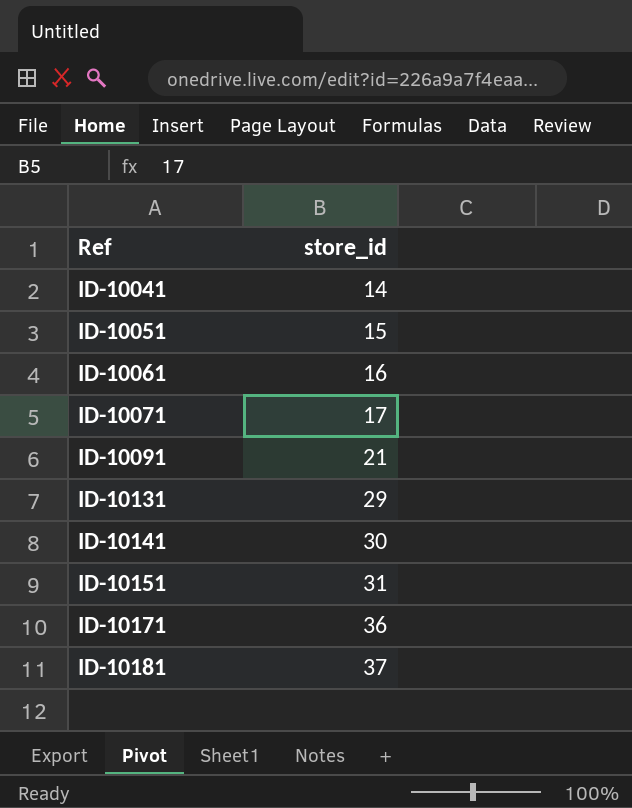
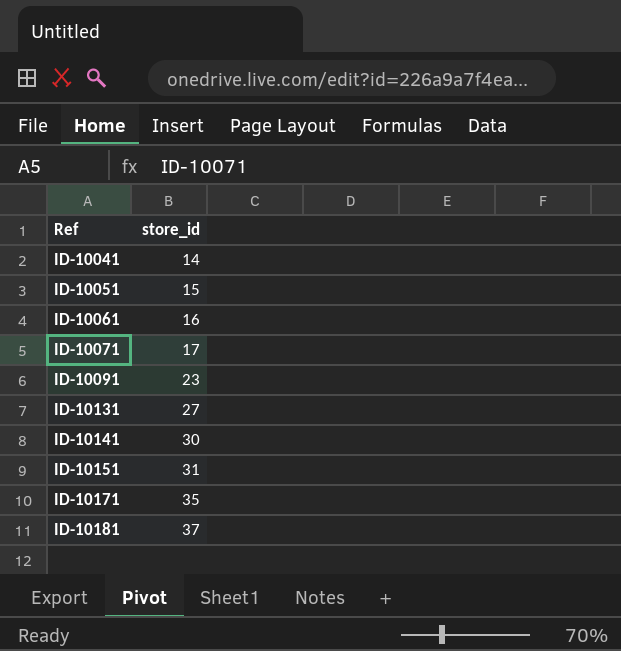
ID-10091 | store_id: 21 -> 23
ID-10131 | store_id: 29 -> 27
ID-10171 | store_id: 36 -> 35

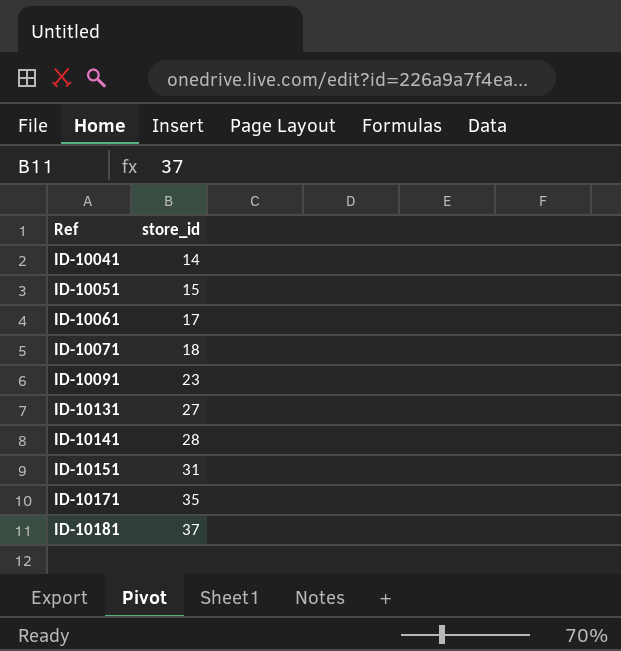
ID-10061 | store_id: 16 -> 17
ID-10071 | store_id: 17 -> 18
ID-10141 | store_id: 30 -> 28

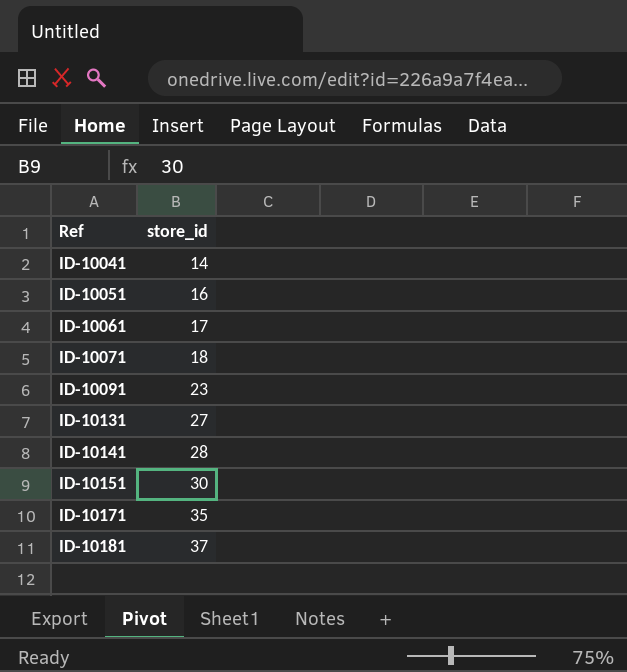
ID-10051 | store_id: 15 -> 16
ID-10151 | store_id: 31 -> 30

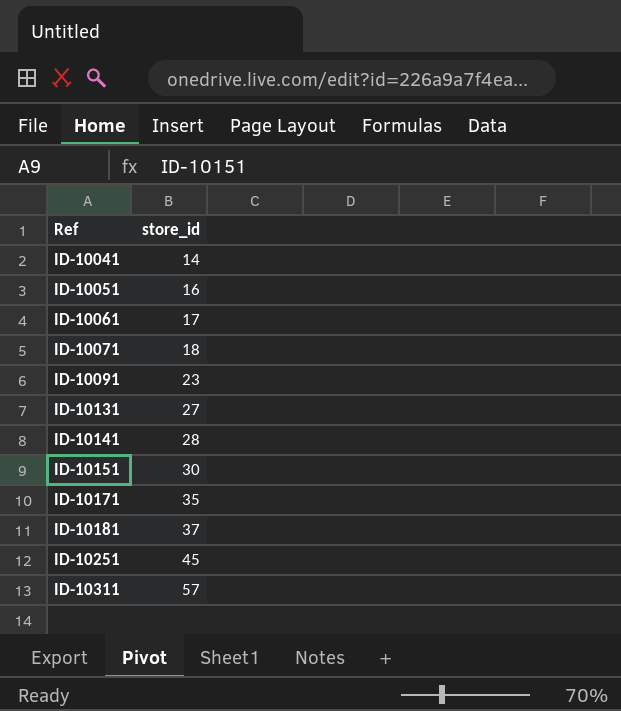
row ID-10251: none -> 45
row ID-10311: none -> 57

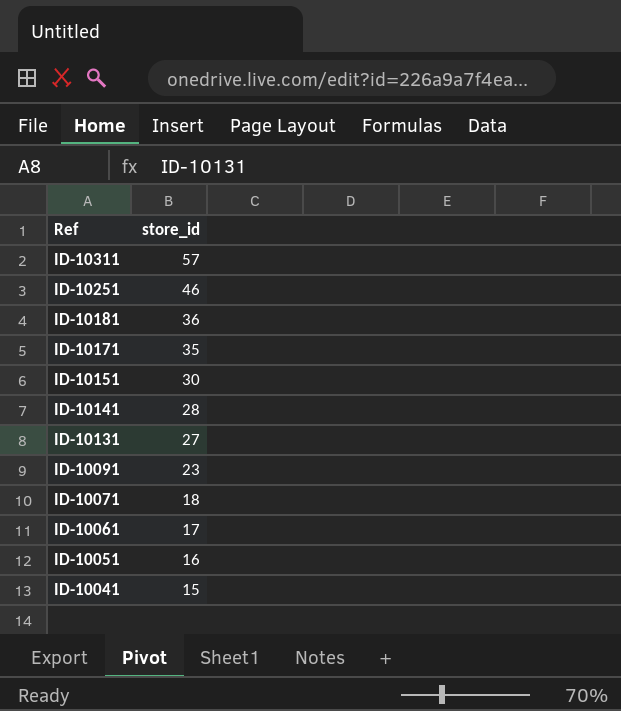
row order: Ref ascending -> Ref descending
ID-10251 | store_id: 45 -> 46
ID-10181 | store_id: 37 -> 36
ID-10041 | store_id: 14 -> 15

